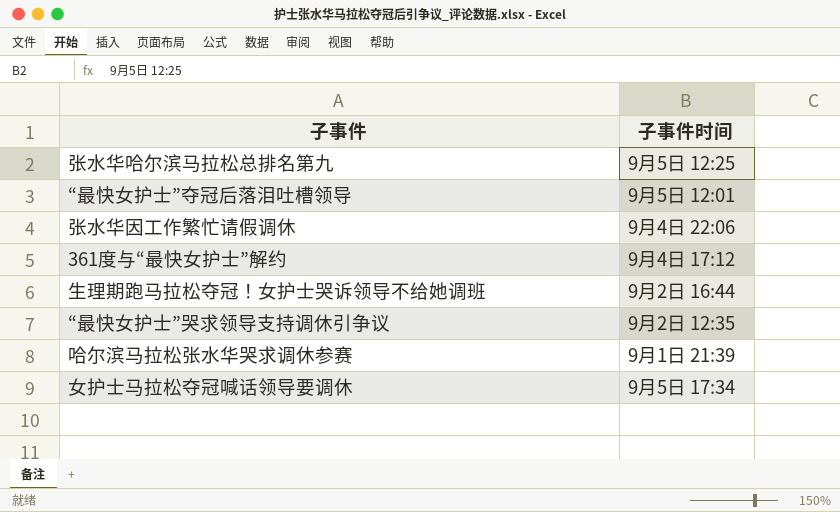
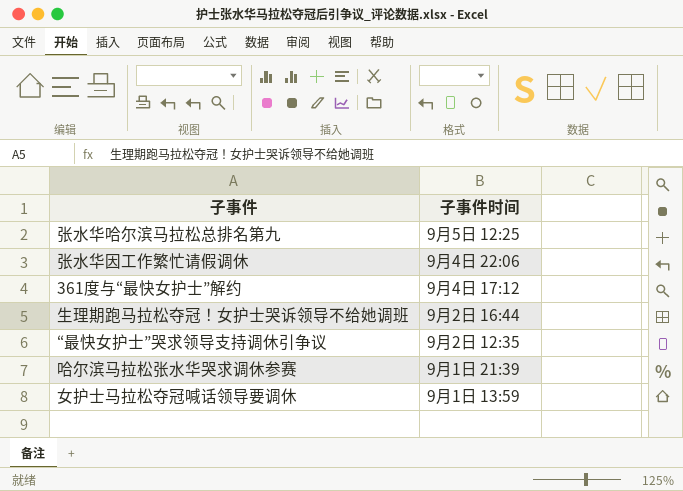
row “最快女护士”夺冠后落泪吐槽领导: 9月5日 12:01 -> none
女护士马拉松夺冠喊话领导要调休 | 子事件时间: 9月5日 17:34 -> 9月1日 13:59

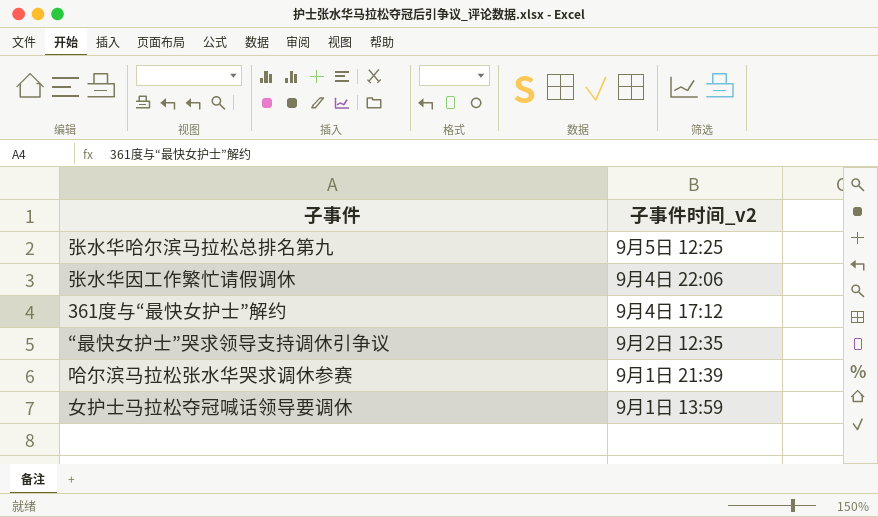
column name: 子事件时间 -> 子事件时间_v2
row 生理期跑马拉松夺冠！女护士哭诉领导不给她调班: 9月2日 16:44 -> none

